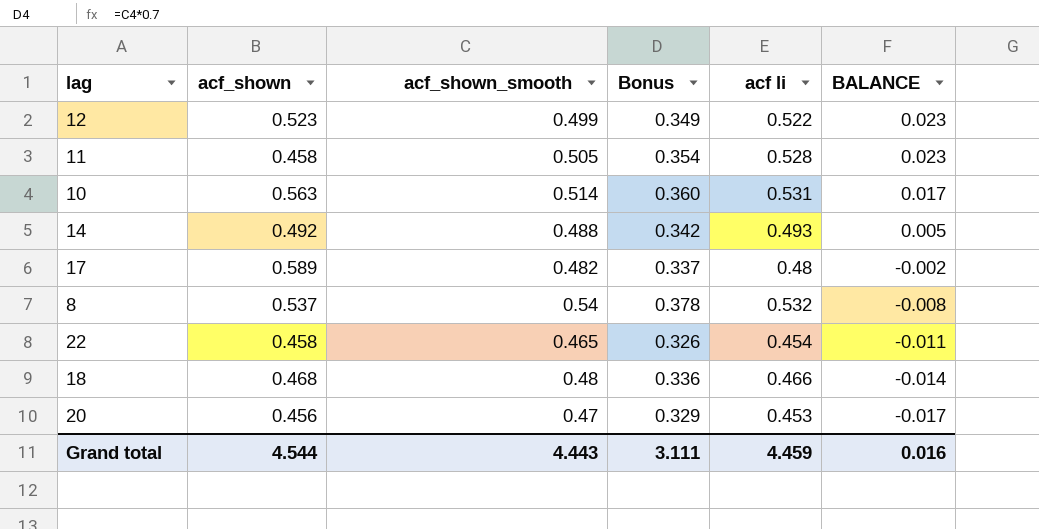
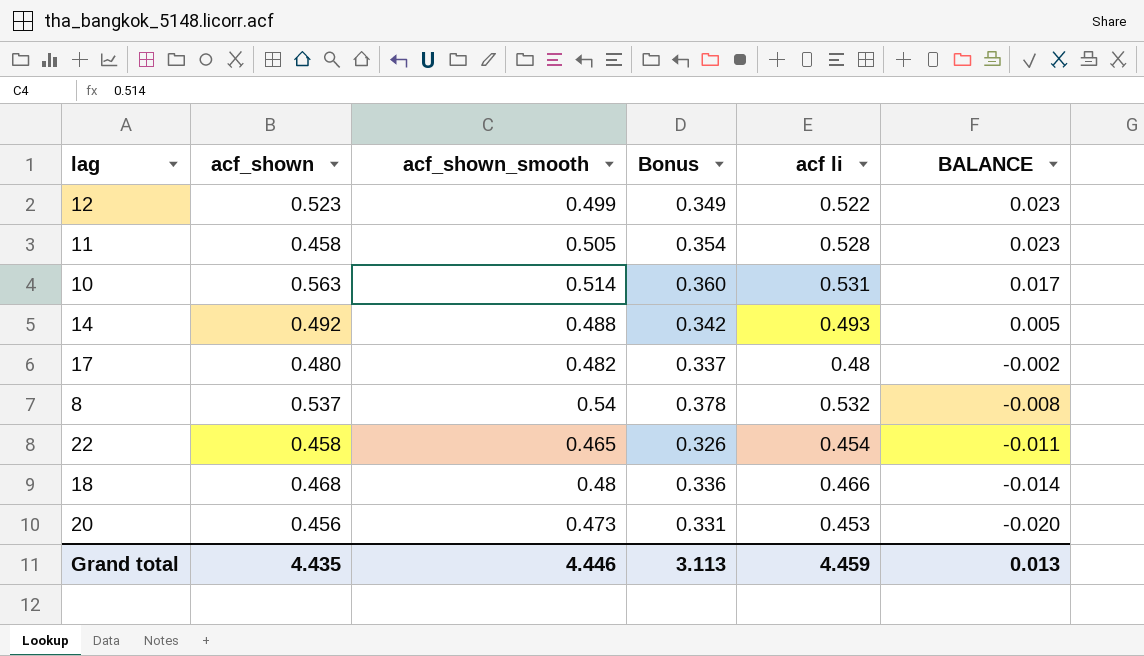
17 | acf_shown: 0.589 -> 0.480
20 | acf_shown_smooth: 0.47 -> 0.473
20 | Bonus: 0.329 -> 0.331
20 | BALANCE: -0.017 -> -0.020
Grand total | acf_shown: 4.544 -> 4.435
Grand total | acf_shown_smooth: 4.443 -> 4.446
Grand total | Bonus: 3.111 -> 3.113
Grand total | BALANCE: 0.016 -> 0.013

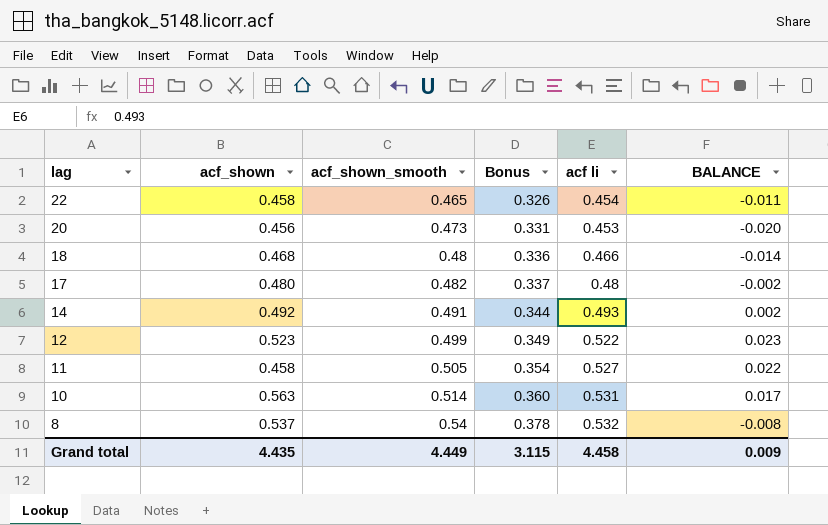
row order: BALANCE descending -> lag descending
14 | acf_shown_smooth: 0.488 -> 0.491
14 | Bonus: 0.342 -> 0.344
14 | BALANCE: 0.005 -> 0.002
11 | acf li: 0.528 -> 0.527
11 | BALANCE: 0.023 -> 0.022
Grand total | acf_shown_smooth: 4.446 -> 4.449
Grand total | Bonus: 3.113 -> 3.115
Grand total | acf li: 4.459 -> 4.458
Grand total | BALANCE: 0.013 -> 0.009

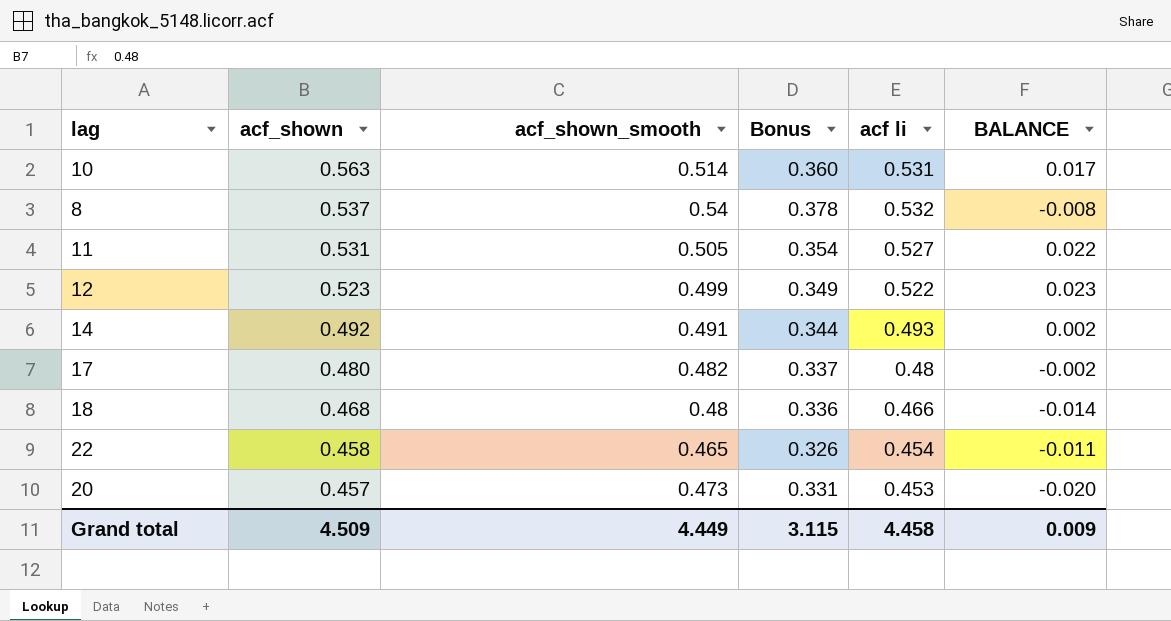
row order: lag descending -> acf_shown descending
11 | acf_shown: 0.458 -> 0.531
20 | acf_shown: 0.456 -> 0.457
Grand total | acf_shown: 4.435 -> 4.509

